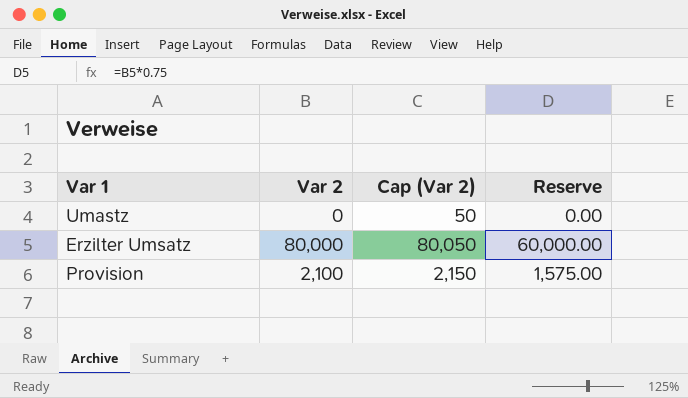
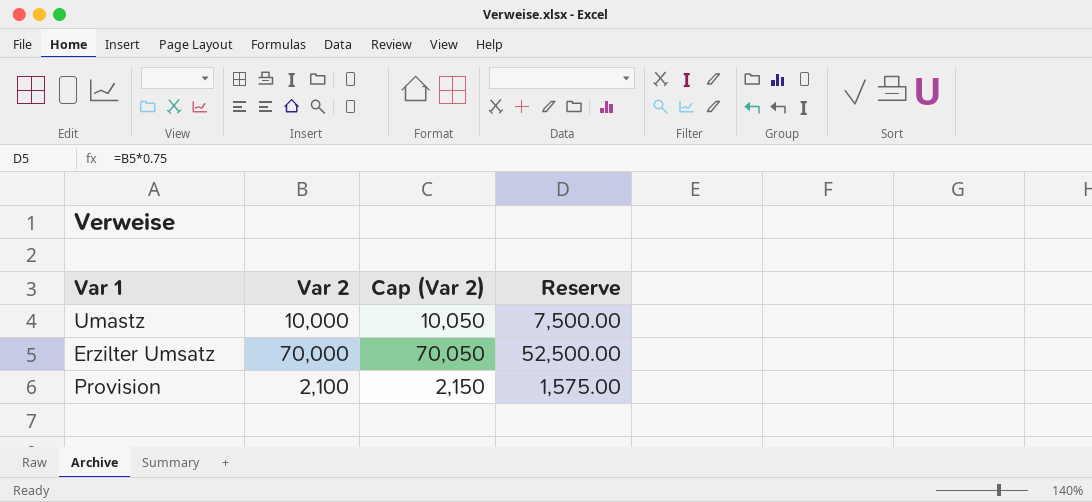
Umastz | Var 2: 0 -> 10,000
Umastz | Cap (Var 2): 50 -> 10,050
Umastz | Reserve: 0.00 -> 7,500.00
Erzilter Umsatz | Var 2: 80,000 -> 70,000
Erzilter Umsatz | Cap (Var 2): 80,050 -> 70,050
Erzilter Umsatz | Reserve: 60,000.00 -> 52,500.00

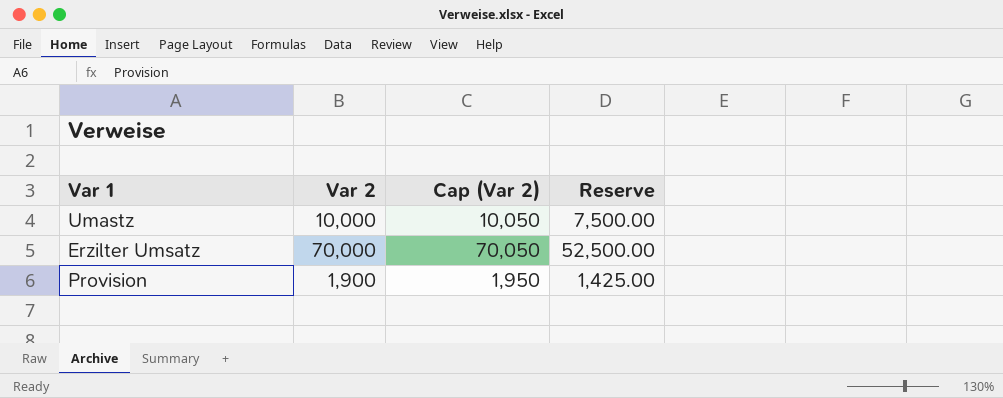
Provision | Var 2: 2,100 -> 1,900
Provision | Cap (Var 2): 2,150 -> 1,950
Provision | Reserve: 1,575.00 -> 1,425.00

